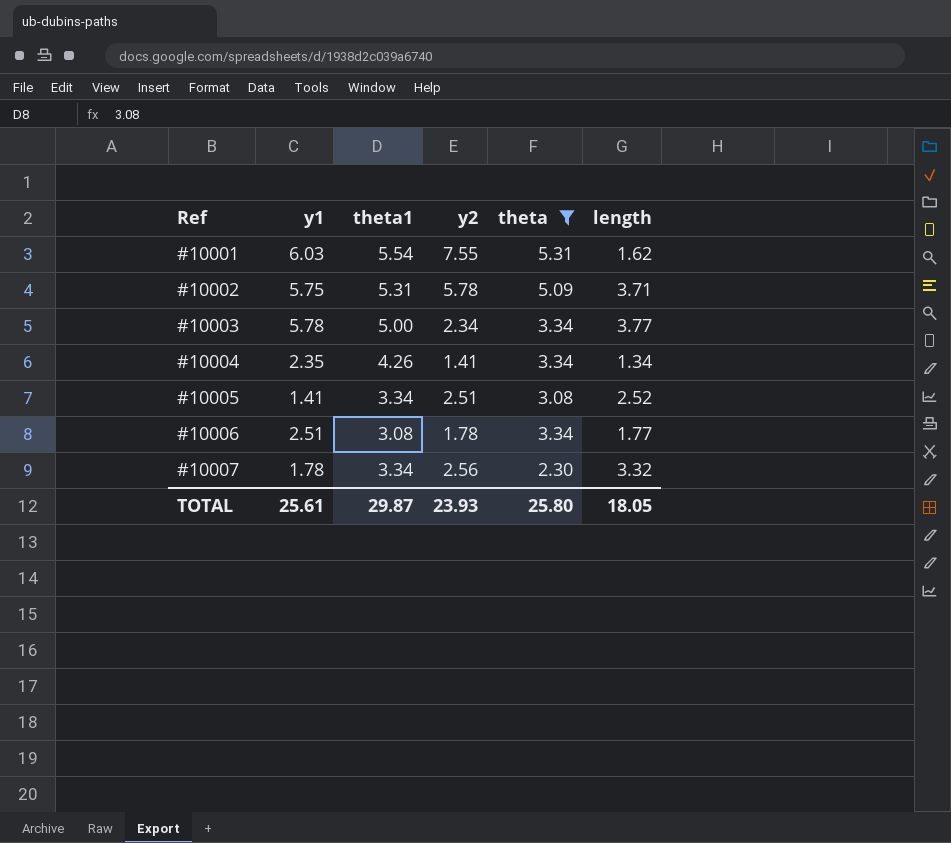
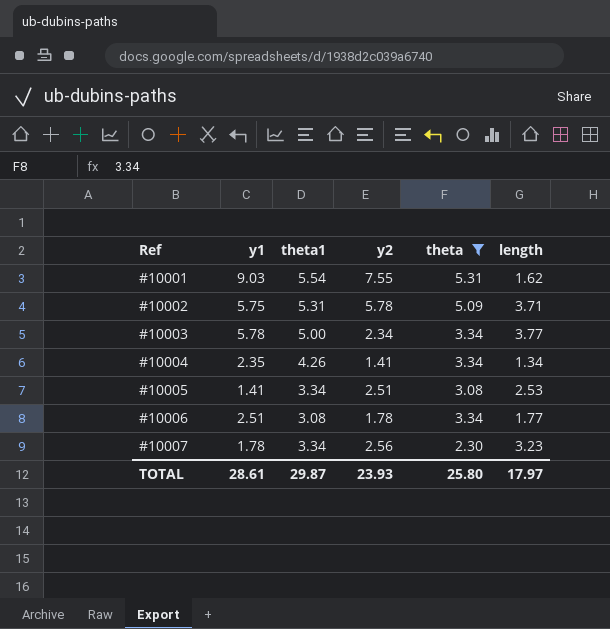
#10001 | y1: 6.03 -> 9.03
#10005 | length: 2.52 -> 2.53
#10007 | length: 3.32 -> 3.23
TOTAL | y1: 25.61 -> 28.61
TOTAL | length: 18.05 -> 17.97

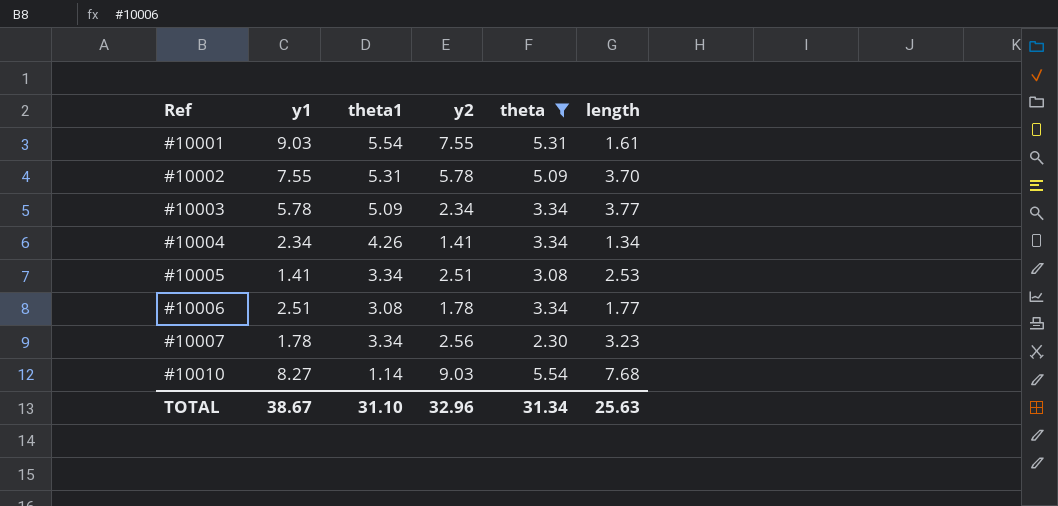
#10001 | length: 1.62 -> 1.61
#10002 | y1: 5.75 -> 7.55
#10002 | length: 3.71 -> 3.70
#10003 | theta1: 5.00 -> 5.09
#10004 | y1: 2.35 -> 2.34
row #10010: none -> 8.27 | 1.14 | 9.03 | 5.54 | 7.68
TOTAL | y1: 28.61 -> 38.67
TOTAL | theta1: 29.87 -> 31.10
TOTAL | y2: 23.93 -> 32.96
TOTAL | theta: 25.80 -> 31.34
TOTAL | length: 17.97 -> 25.63

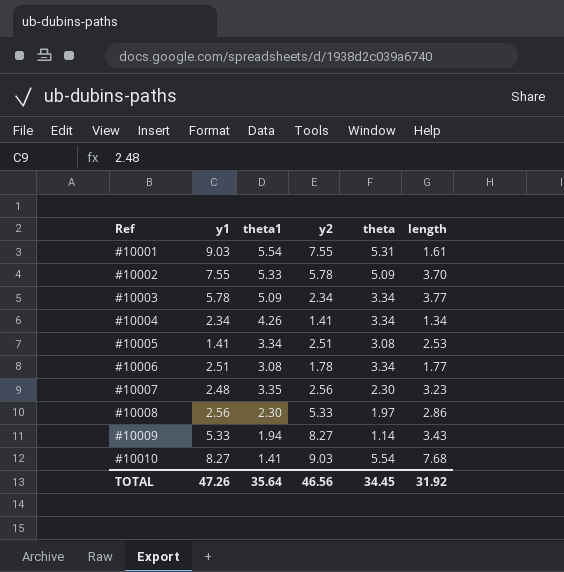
filter: theta >= 2.30 -> none
#10002 | theta1: 5.31 -> 5.33
#10007 | y1: 1.78 -> 2.48
#10007 | theta1: 3.34 -> 3.35
#10010 | theta1: 1.14 -> 1.41
TOTAL | y1: 38.67 -> 47.26
TOTAL | theta1: 31.10 -> 35.64
TOTAL | y2: 32.96 -> 46.56
TOTAL | theta: 31.34 -> 34.45
TOTAL | length: 25.63 -> 31.92

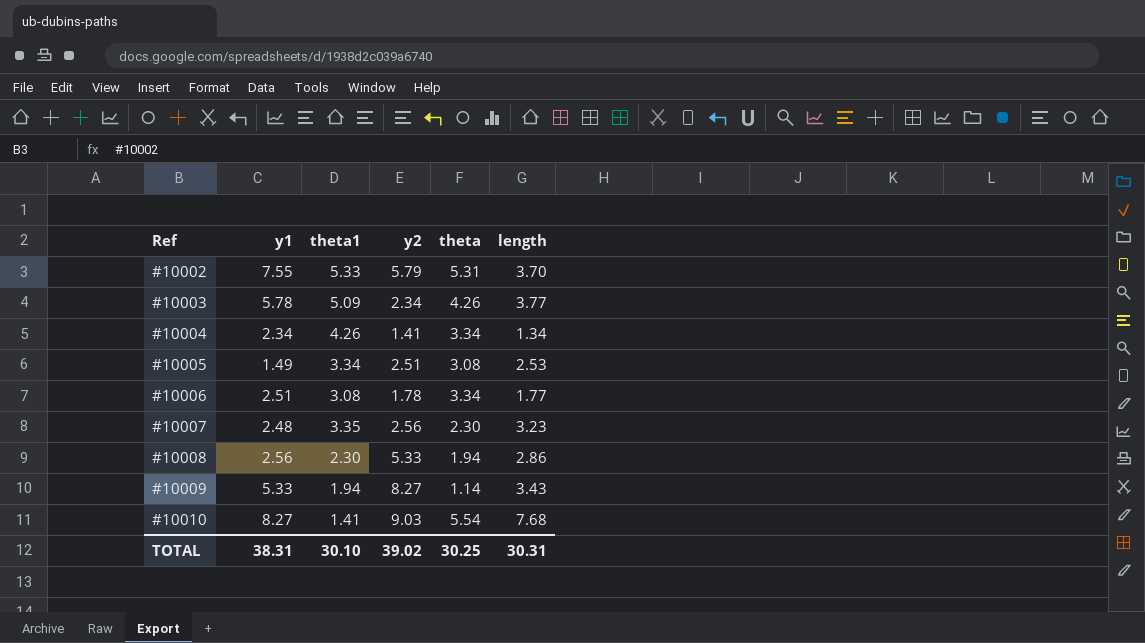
row #10001: 9.03 | 5.54 | 7.55 | 5.31 | 1.61 -> none
#10002 | y2: 5.78 -> 5.79
#10002 | theta: 5.09 -> 5.31
#10003 | theta: 3.34 -> 4.26
#10005 | y1: 1.41 -> 1.49
#10008 | theta: 1.97 -> 1.94
TOTAL | y1: 47.26 -> 38.31
TOTAL | theta1: 35.64 -> 30.10
TOTAL | y2: 46.56 -> 39.02
TOTAL | theta: 34.45 -> 30.25
TOTAL | length: 31.92 -> 30.31

